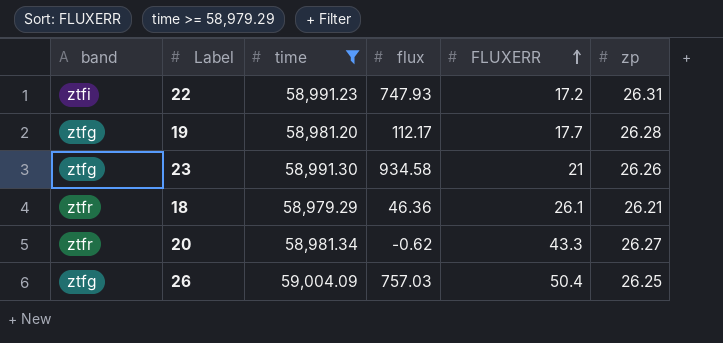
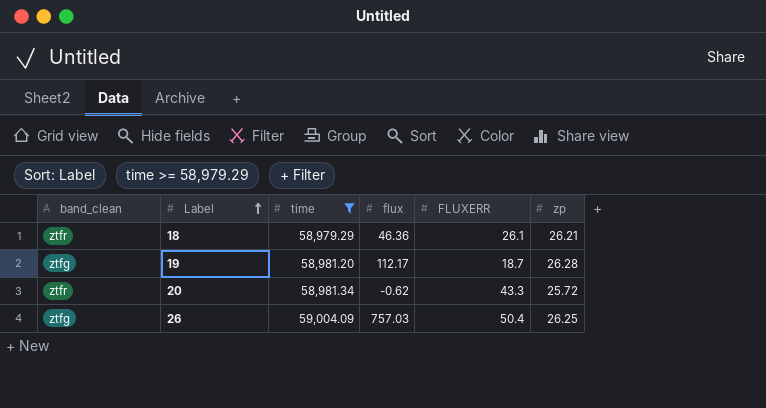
row order: FLUXERR ascending -> Label ascending
column name: band -> band_clean
row 22: ztfi | 58,991.23 | 747.93 | 17.2 | 26.31 -> none
row 23: ztfg | 58,991.30 | 934.58 | 21 | 26.26 -> none
19 | FLUXERR: 17.7 -> 18.7
20 | zp: 26.27 -> 25.72

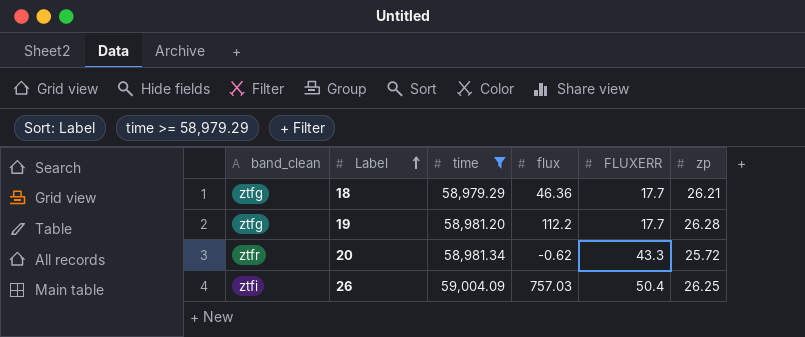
18 | band_clean: ztfr -> ztfg
18 | FLUXERR: 26.1 -> 17.7
19 | flux: 112.17 -> 112.2
19 | FLUXERR: 18.7 -> 17.7
26 | band_clean: ztfg -> ztfi

